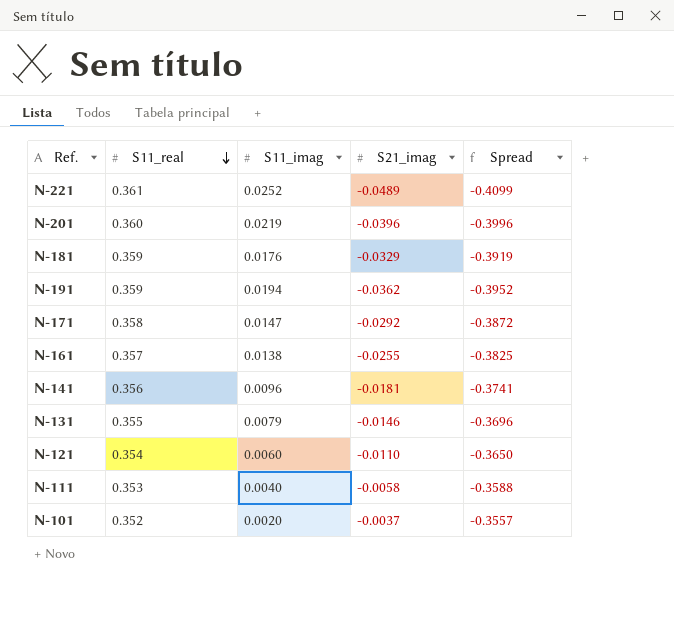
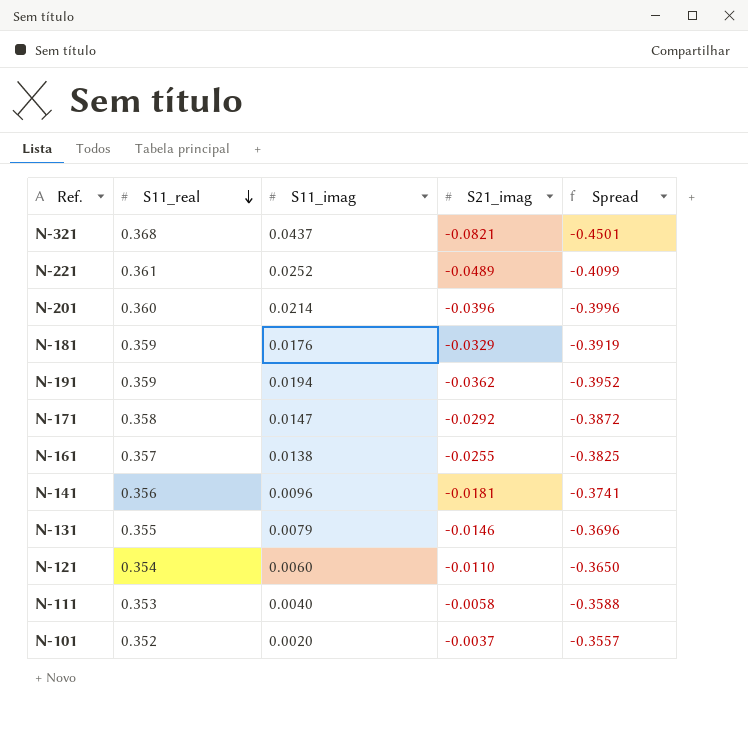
row N-321: none -> 0.368 | 0.0437 | -0.0821 | -0.4501
N-201 | S11_imag: 0.0219 -> 0.0214

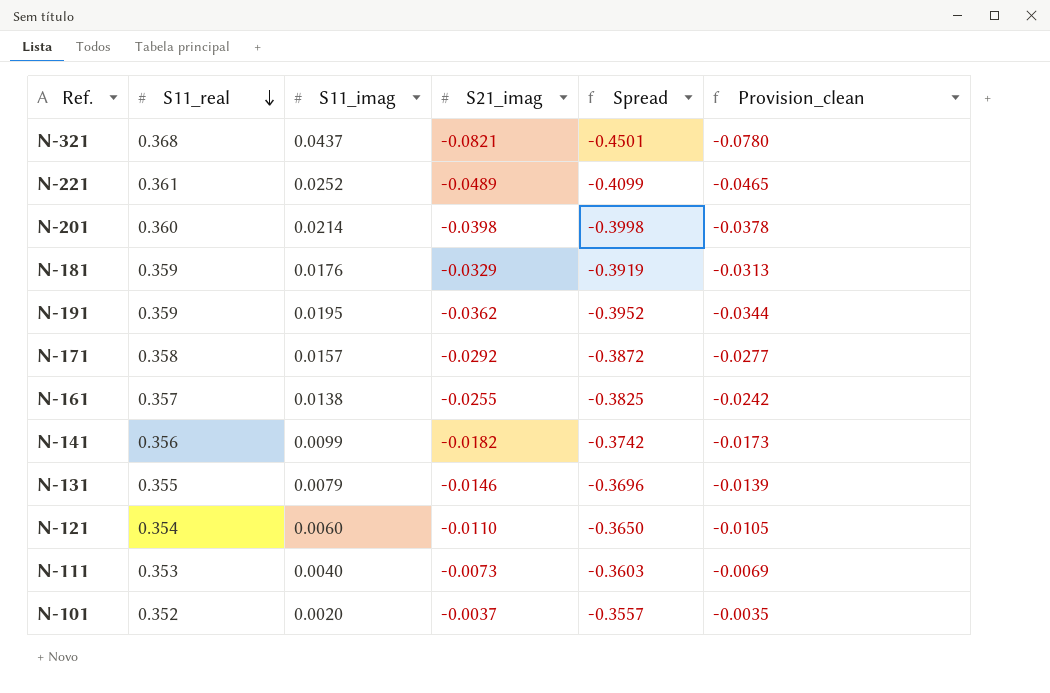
column Provision_clean | formula: none -> [S21_imag] * 0.95
N-201 | S21_imag: -0.0396 -> -0.0398
N-201 | Spread: -0.3996 -> -0.3998
N-191 | S11_imag: 0.0194 -> 0.0195
N-171 | S11_imag: 0.0147 -> 0.0157
N-141 | S11_imag: 0.0096 -> 0.0099
N-141 | S21_imag: -0.0181 -> -0.0182
N-141 | Spread: -0.3741 -> -0.3742
N-111 | S21_imag: -0.0058 -> -0.0073
N-111 | Spread: -0.3588 -> -0.3603

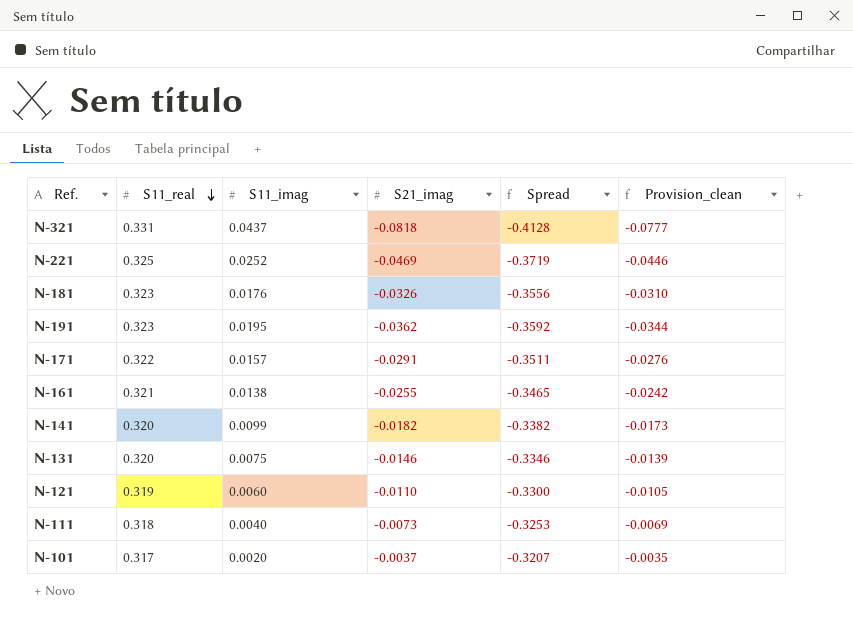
row N-201: 0.360 | 0.0214 | -0.0398 | -0.3998 | -0.0378 -> none
N-321 | S11_real: 0.368 -> 0.331
N-321 | S21_imag: -0.0821 -> -0.0818
N-321 | Spread: -0.4501 -> -0.4128
N-321 | Provision_clean: -0.0780 -> -0.0777
N-221 | S11_real: 0.361 -> 0.325
N-221 | S21_imag: -0.0489 -> -0.0469
N-221 | Spread: -0.4099 -> -0.3719
N-221 | Provision_clean: -0.0465 -> -0.0446
N-181 | S11_real: 0.359 -> 0.323
N-181 | S21_imag: -0.0329 -> -0.0326
N-181 | Spread: -0.3919 -> -0.3556
N-181 | Provision_clean: -0.0313 -> -0.0310
N-191 | S11_real: 0.359 -> 0.323
N-191 | Spread: -0.3952 -> -0.3592
N-171 | S11_real: 0.358 -> 0.322
N-171 | S21_imag: -0.0292 -> -0.0291
N-171 | Spread: -0.3872 -> -0.3511
N-171 | Provision_clean: -0.0277 -> -0.0276
N-161 | S11_real: 0.357 -> 0.321
N-161 | Spread: -0.3825 -> -0.3465
N-141 | S11_real: 0.356 -> 0.320
N-141 | Spread: -0.3742 -> -0.3382
N-131 | S11_real: 0.355 -> 0.320
N-131 | S11_imag: 0.0079 -> 0.0075
N-131 | Spread: -0.3696 -> -0.3346
N-121 | S11_real: 0.354 -> 0.319
N-121 | Spread: -0.3650 -> -0.3300
N-111 | S11_real: 0.353 -> 0.318
N-111 | Spread: -0.3603 -> -0.3253
N-101 | S11_real: 0.352 -> 0.317
N-101 | Spread: -0.3557 -> -0.3207

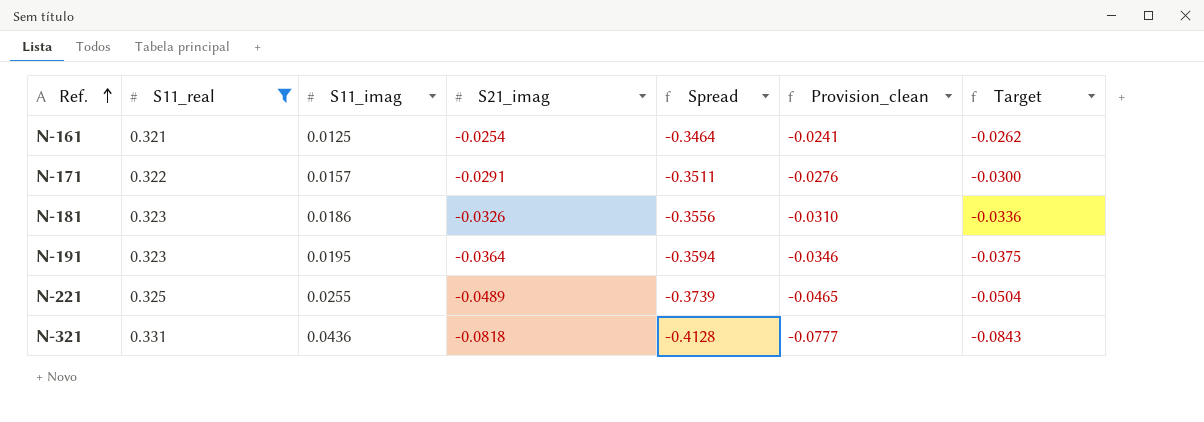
filter: none -> S11_real >= 0.321
row order: S11_real descending -> Ref. ascending
column Target | formula: none -> [S21_imag] * 1.03
N-161 | S11_imag: 0.0138 -> 0.0125
N-161 | S21_imag: -0.0255 -> -0.0254
N-161 | Spread: -0.3465 -> -0.3464
N-161 | Provision_clean: -0.0242 -> -0.0241
N-181 | S11_imag: 0.0176 -> 0.0186
N-191 | S21_imag: -0.0362 -> -0.0364
N-191 | Spread: -0.3592 -> -0.3594
N-191 | Provision_clean: -0.0344 -> -0.0346
N-221 | S11_imag: 0.0252 -> 0.0255
N-221 | S21_imag: -0.0469 -> -0.0489
N-221 | Spread: -0.3719 -> -0.3739
N-221 | Provision_clean: -0.0446 -> -0.0465
N-321 | S11_imag: 0.0437 -> 0.0436

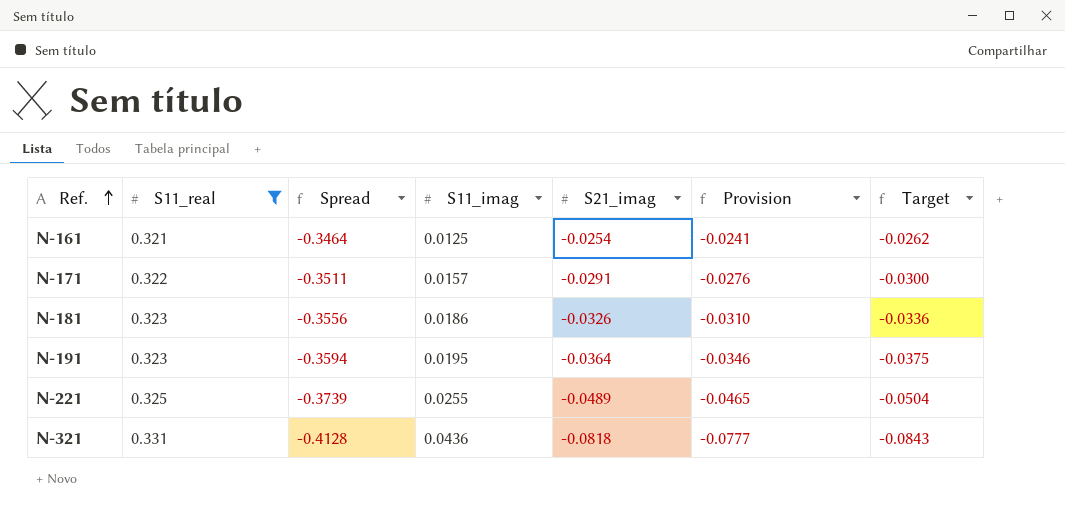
column Spread | position: 5 -> 3
column name: Provision_clean -> Provision

